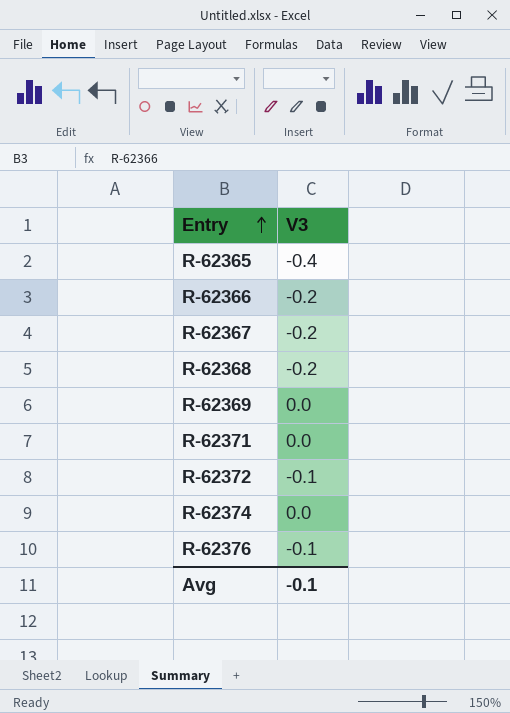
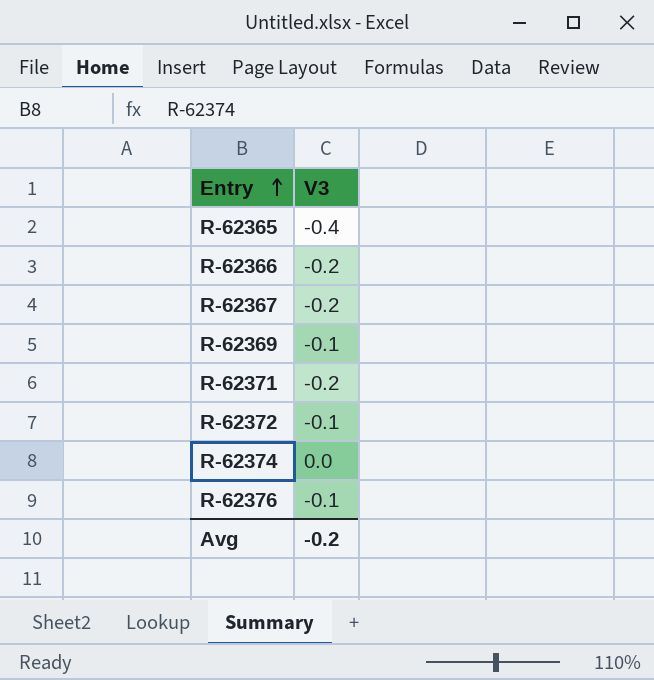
row R-62368: -0.2 -> none
R-62369 | V3: 0.0 -> -0.1
R-62371 | V3: 0.0 -> -0.2
Avg | V3: -0.1 -> -0.2

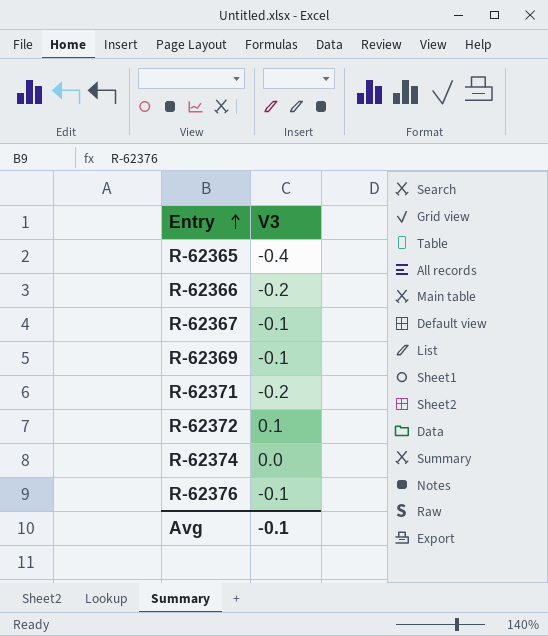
R-62367 | V3: -0.2 -> -0.1
R-62372 | V3: -0.1 -> 0.1
Avg | V3: -0.2 -> -0.1

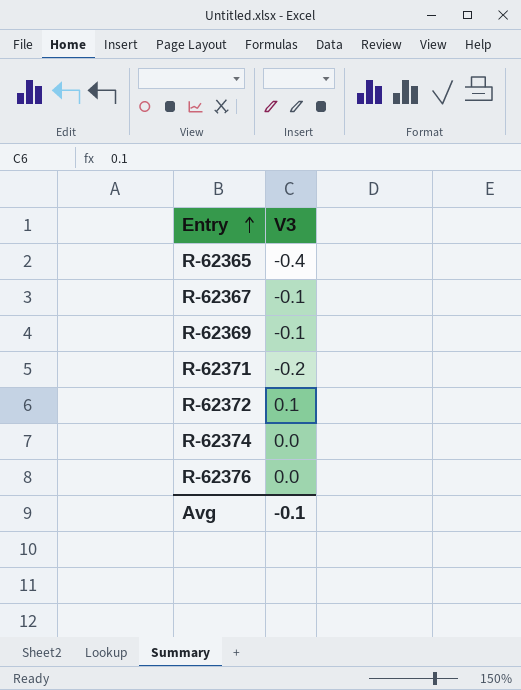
row R-62366: -0.2 -> none
R-62376 | V3: -0.1 -> 0.0

